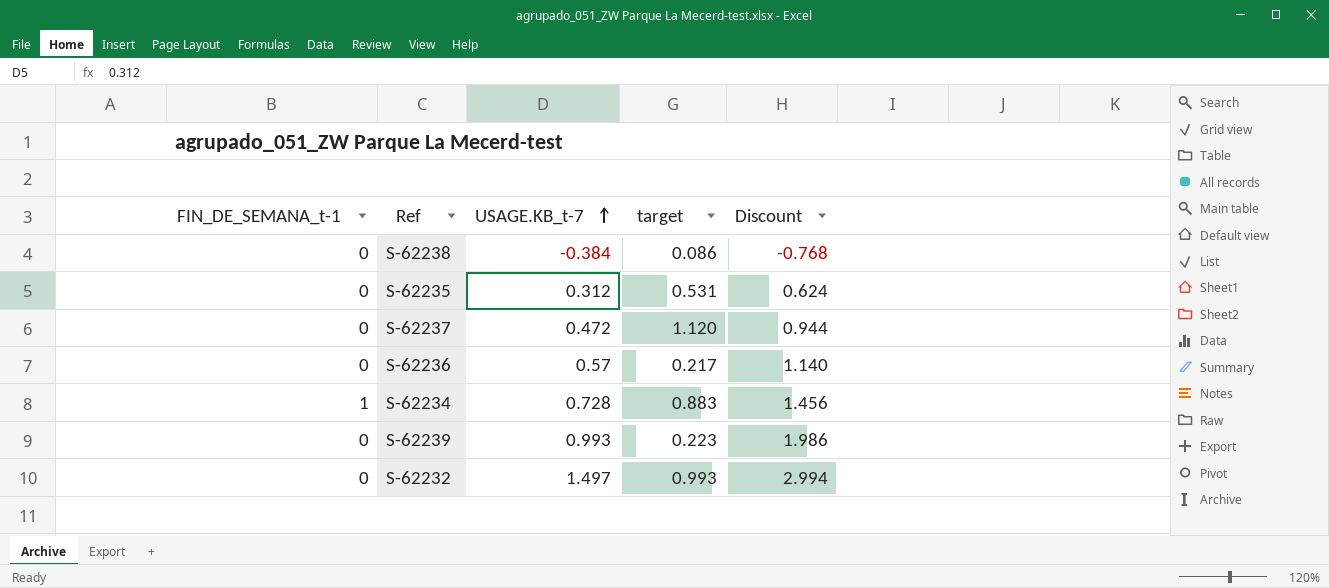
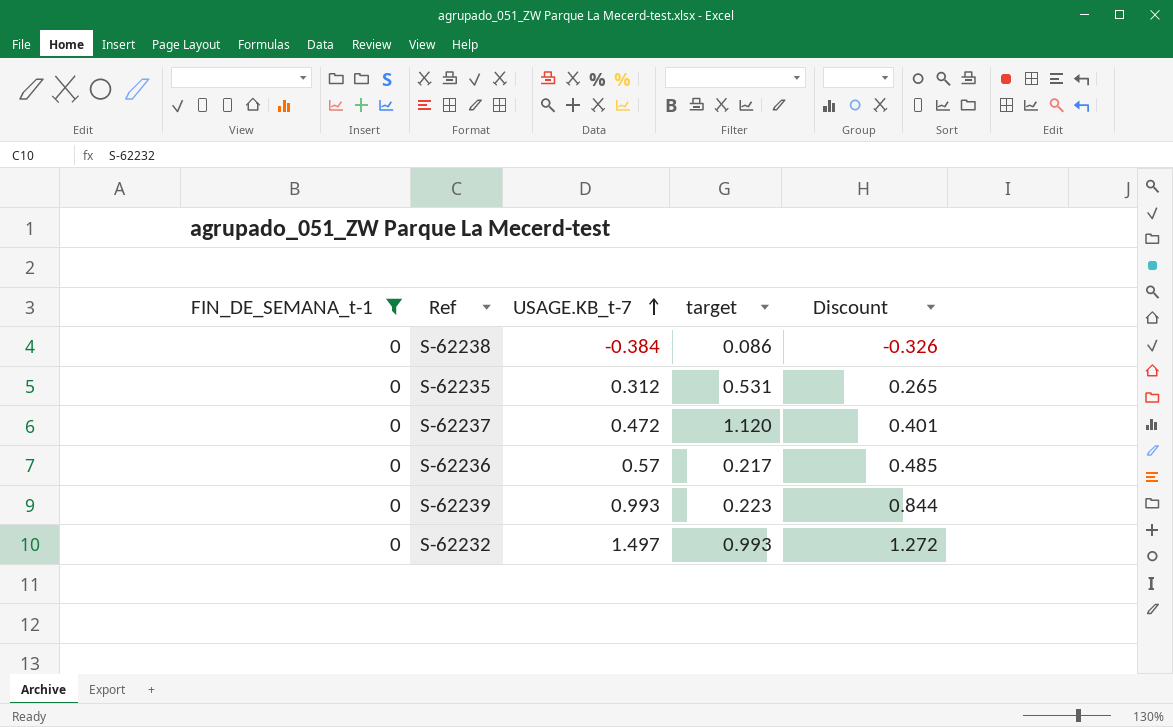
filter: none -> FIN_DE_SEMANA_t-1 = 0
column Discount | formula: [USAGE.KB_t-7] * 2 -> [USAGE.KB_t-7] * 0.85

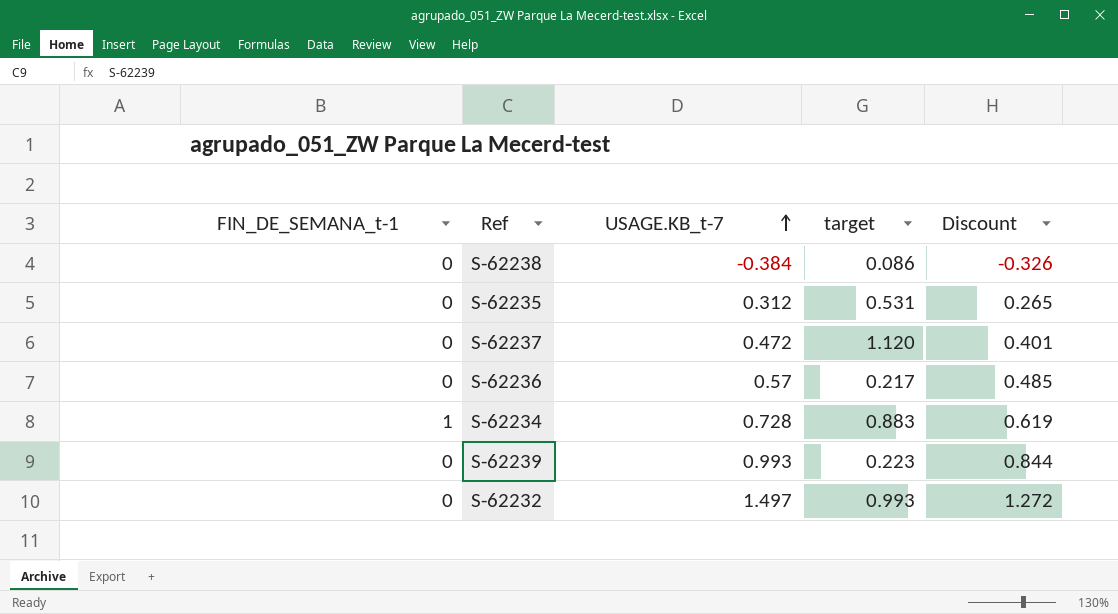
filter: FIN_DE_SEMANA_t-1 = 0 -> none

